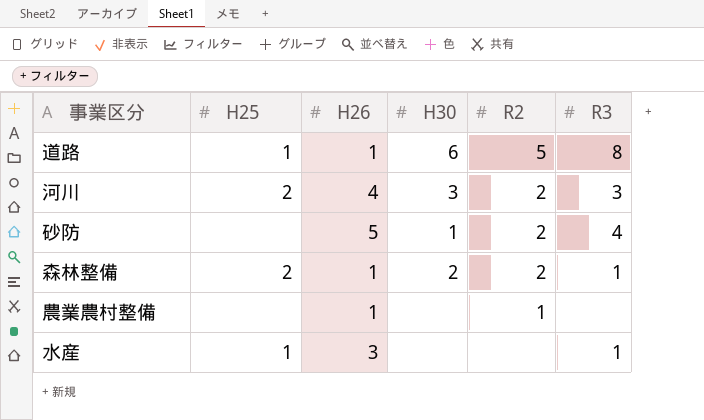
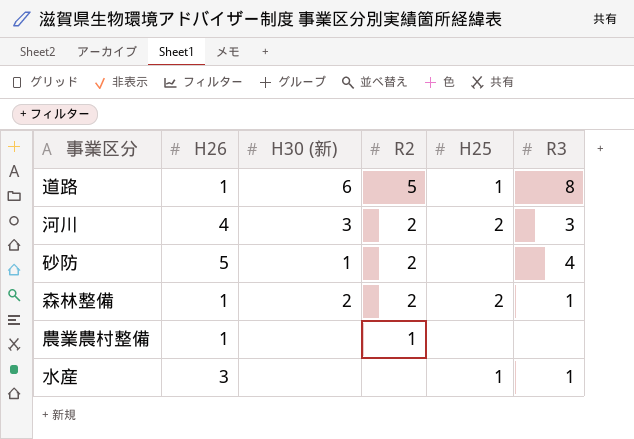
column name: H30 -> H30 (新)
column H25 | position: 2 -> 5

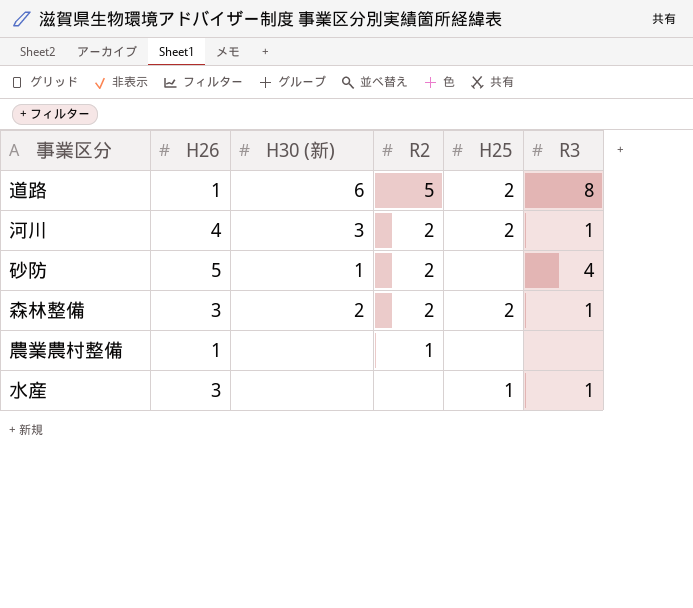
道路 | H25: 1 -> 2
河川 | R3: 3 -> 1
森林整備 | H26: 1 -> 3

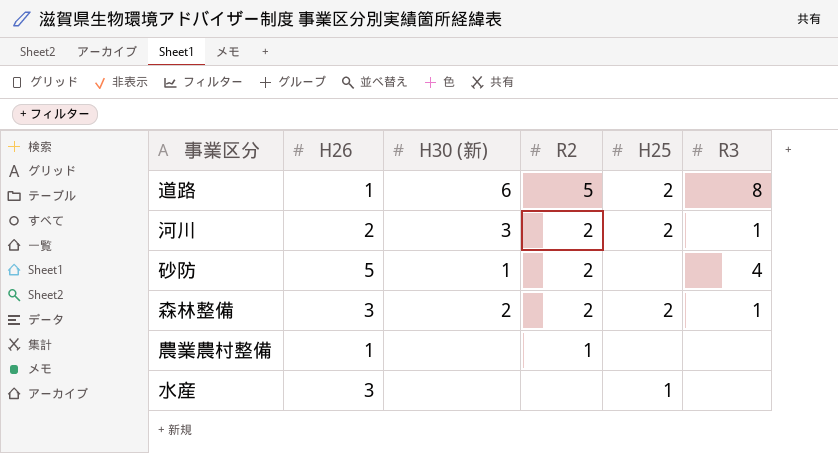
河川 | H26: 4 -> 2
水産 | R3: 1 -> none

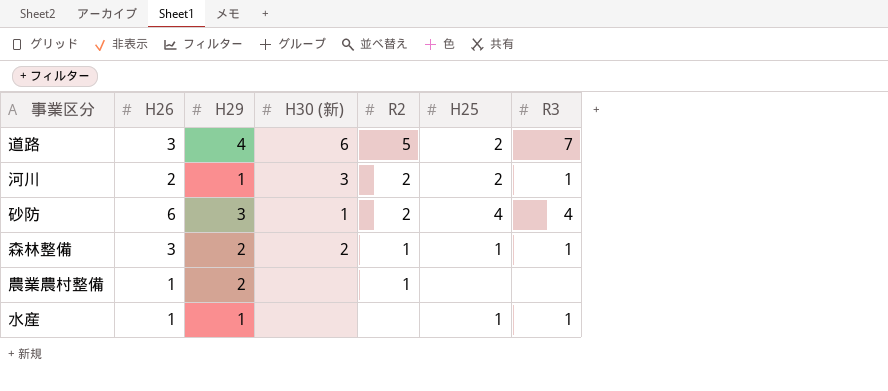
column H29 | position: none -> 3
道路 | H26: 1 -> 3
道路 | R3: 8 -> 7
砂防 | H26: 5 -> 6
砂防 | H25: none -> 4
森林整備 | R2: 2 -> 1
森林整備 | H25: 2 -> 1
水産 | H26: 3 -> 1
水産 | R3: none -> 1

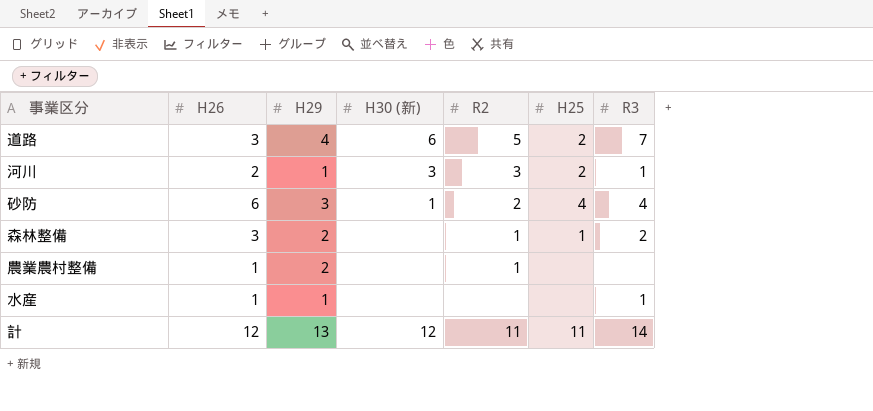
河川 | R2: 2 -> 3
森林整備 | H30 (新): 2 -> none
森林整備 | R3: 1 -> 2
水産 | H25: 1 -> none
row 計: none -> 12 | 13 | 12 | 11 | 11 | 14

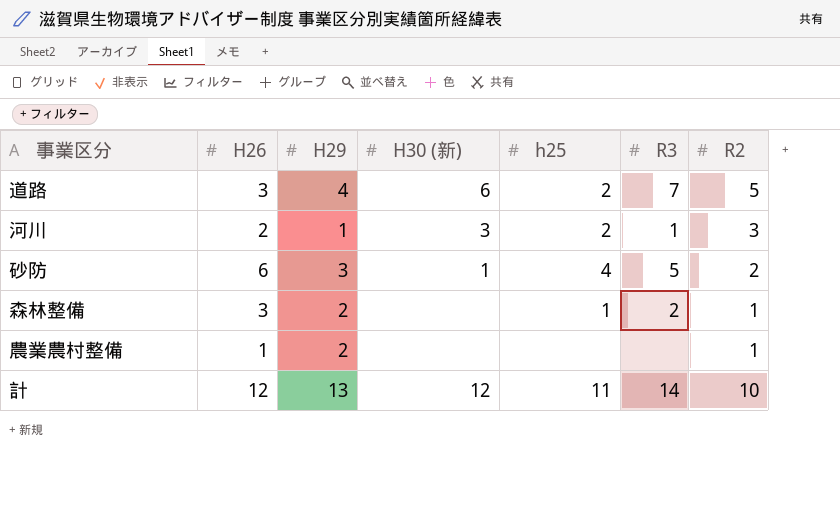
column name: H25 -> h25
column R2 | position: 5 -> 7
row 水産: 1 | 1 | none | none | none | 1 -> none
砂防 | R3: 4 -> 5
計 | R2: 11 -> 10

